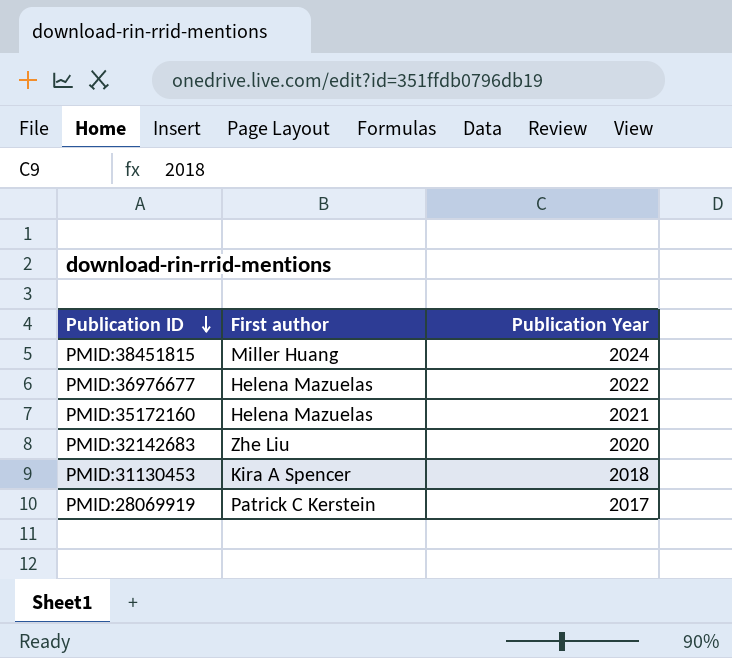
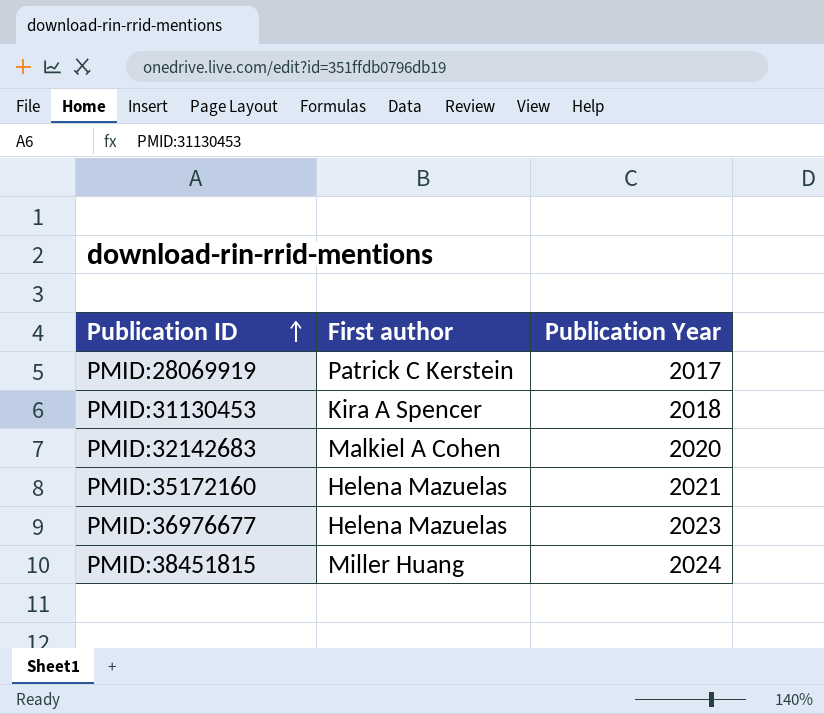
row order: Publication ID descending -> Publication ID ascending
PMID:32142683 | First author: Zhe Liu -> Malkiel A Cohen
PMID:36976677 | Publication Year: 2022 -> 2023

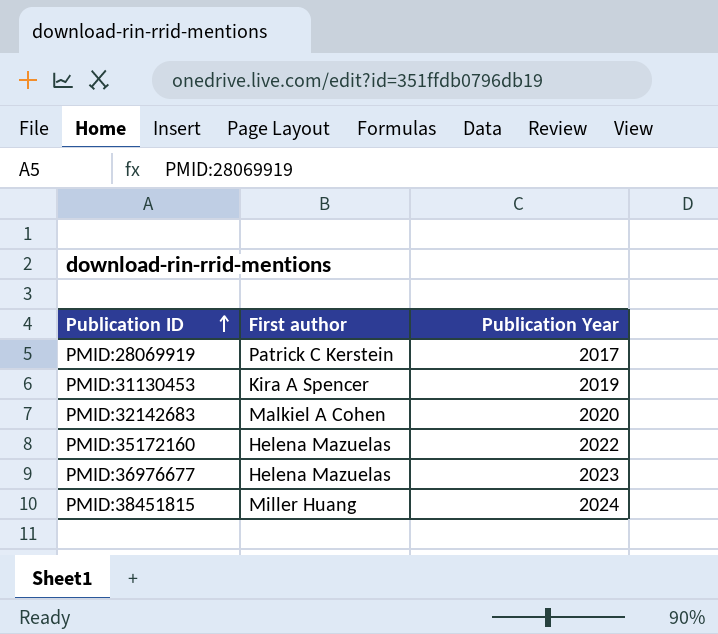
PMID:31130453 | Publication Year: 2018 -> 2019
PMID:35172160 | Publication Year: 2021 -> 2022

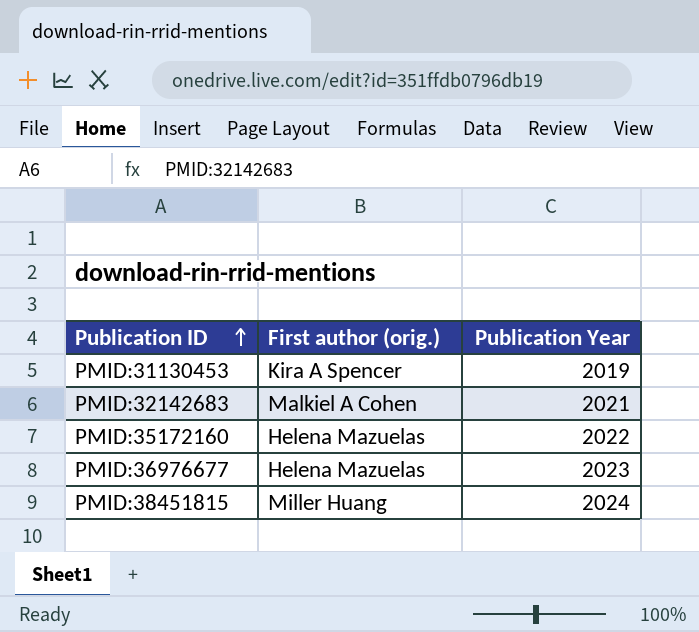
column name: First author -> First author (orig.)
row PMID:28069919: Patrick C Kerstein | 2017 -> none
PMID:32142683 | Publication Year: 2020 -> 2021

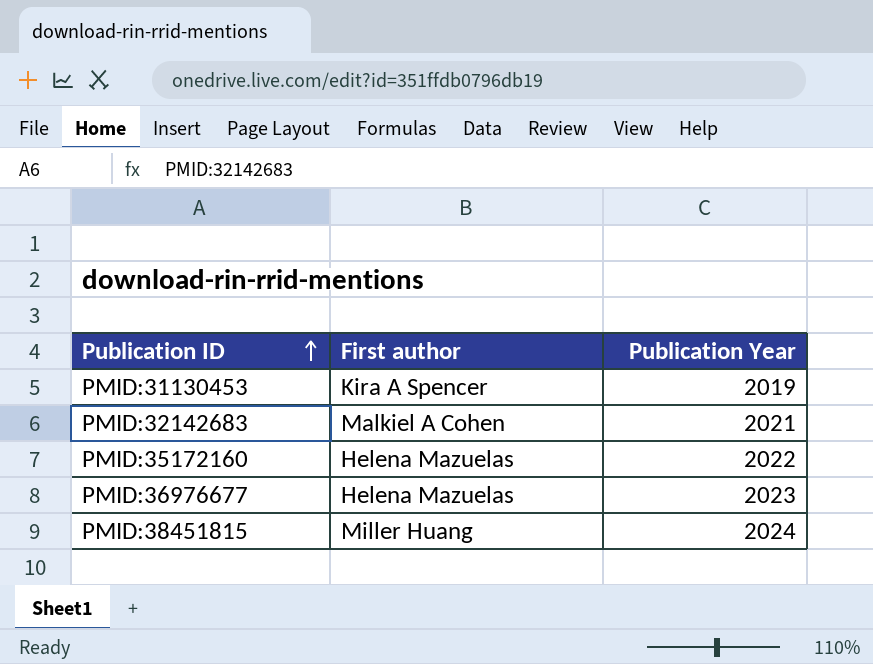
column name: First author (orig.) -> First author

